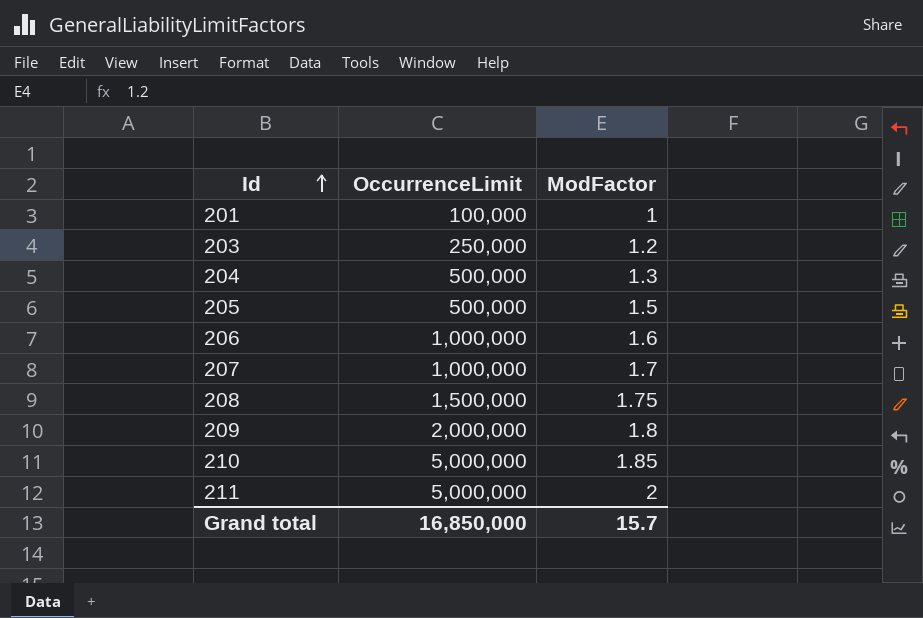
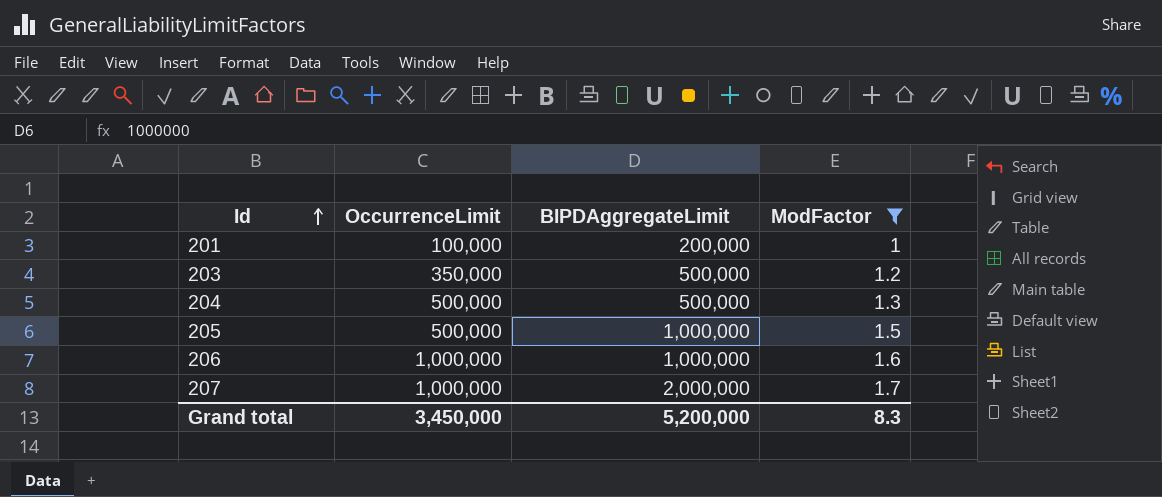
filter: none -> ModFactor <= 1.7
column BIPDAggregateLimit | position: none -> 3
203 | OccurrenceLimit: 250,000 -> 350,000
Grand total | OccurrenceLimit: 16,850,000 -> 3,450,000
Grand total | ModFactor: 15.7 -> 8.3

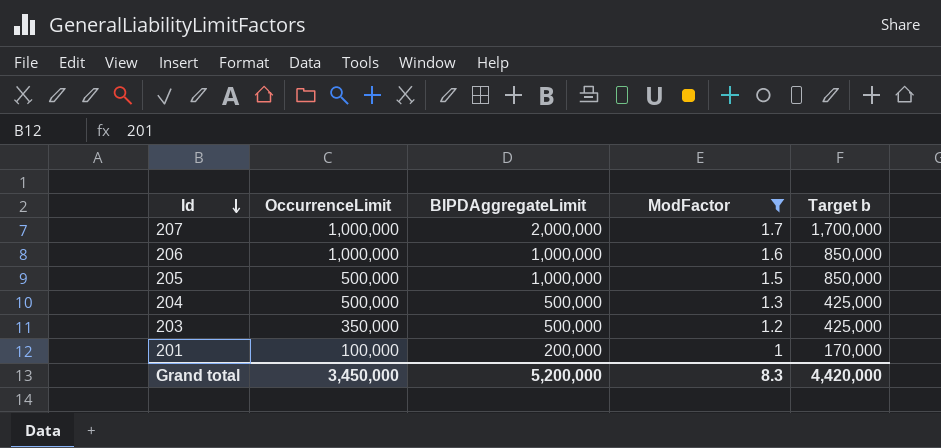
row order: Id ascending -> Id descending
column Target b | formula: none -> [BIPDAggregateLimit] * 0.85

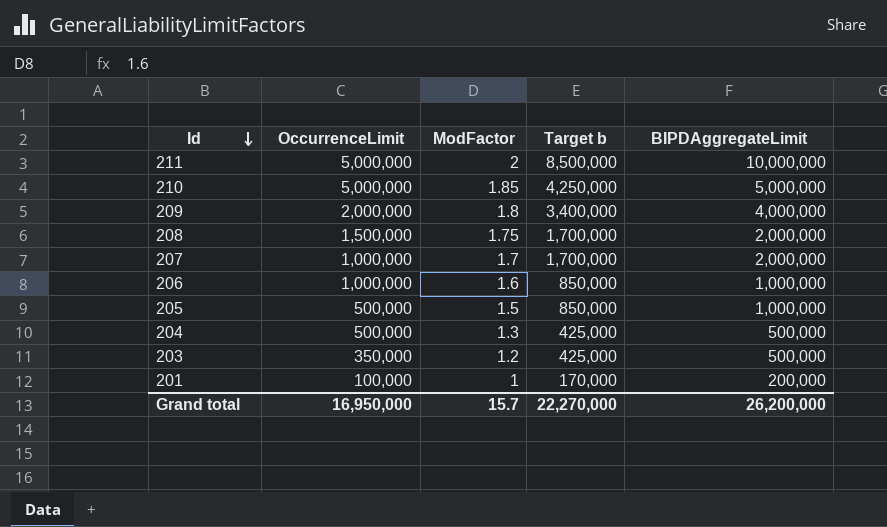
filter: ModFactor <= 1.7 -> none
column BIPDAggregateLimit | position: 3 -> 5
Grand total | OccurrenceLimit: 3,450,000 -> 16,950,000
Grand total | ModFactor: 8.3 -> 15.7
Grand total | Target b: 4,420,000 -> 22,270,000
Grand total | BIPDAggregateLimit: 5,200,000 -> 26,200,000

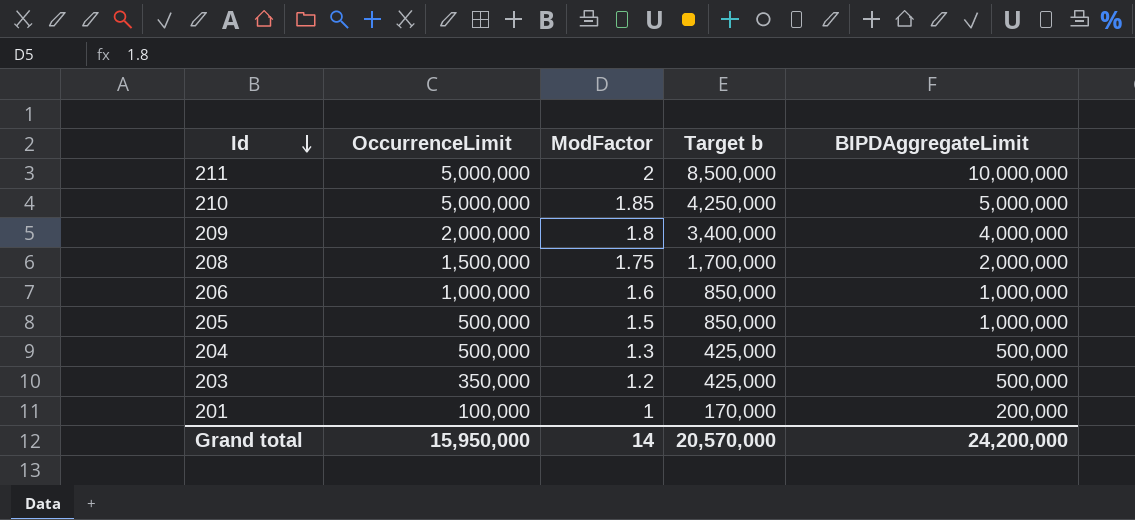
row 207: 1,000,000 | 1.7 | 1,700,000 | 2,000,000 -> none
Grand total | OccurrenceLimit: 16,950,000 -> 15,950,000
Grand total | ModFactor: 15.7 -> 14
Grand total | Target b: 22,270,000 -> 20,570,000
Grand total | BIPDAggregateLimit: 26,200,000 -> 24,200,000

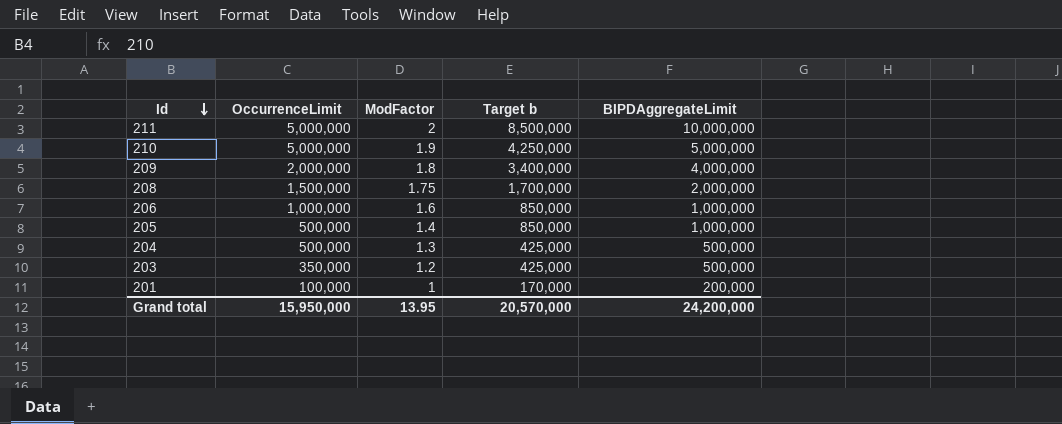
210 | ModFactor: 1.85 -> 1.9
205 | ModFactor: 1.5 -> 1.4
Grand total | ModFactor: 14 -> 13.95

